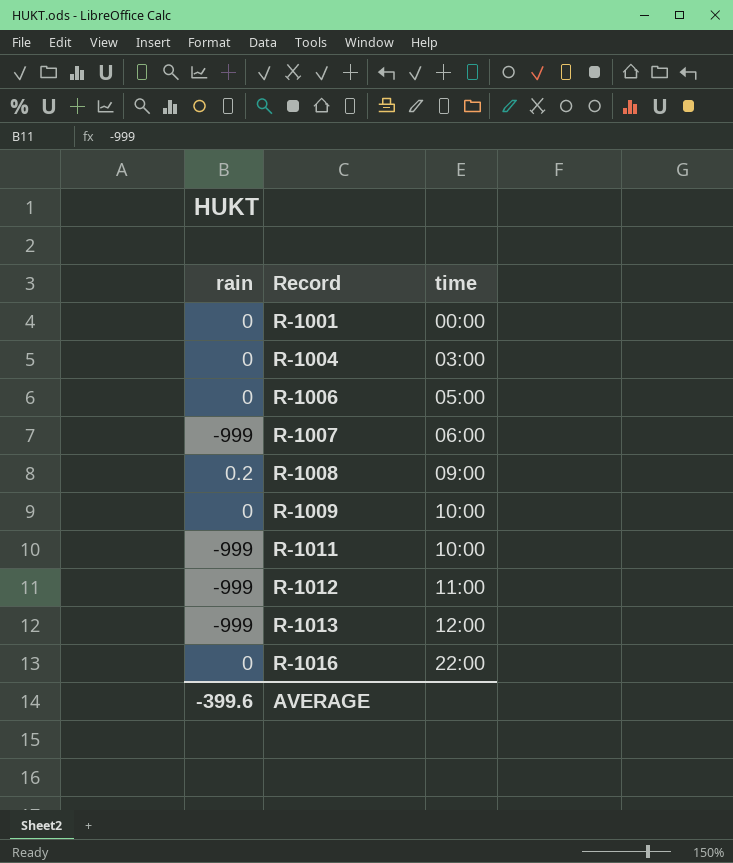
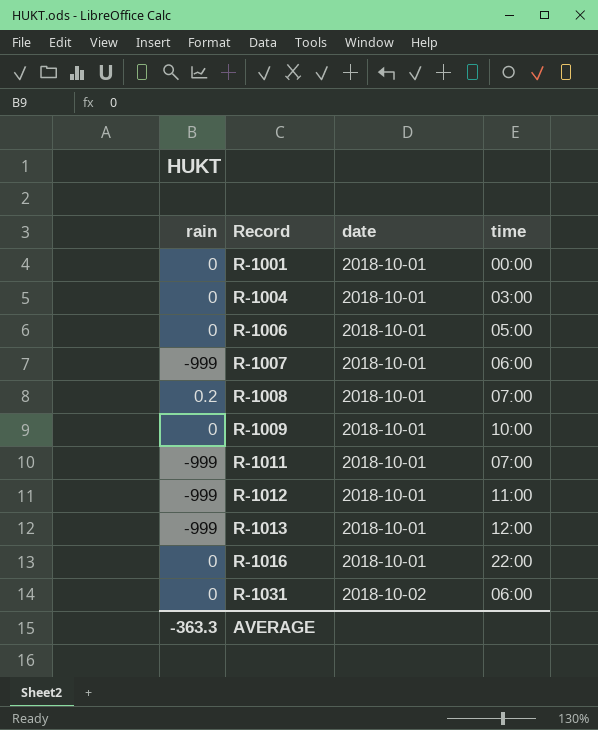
column date | position: none -> 3
R-1008 | time: 09:00 -> 07:00
R-1011 | time: 10:00 -> 07:00
row R-1031: none -> 0 | 2018-10-02 | 06:00
AVERAGE | rain: -399.6 -> -363.3

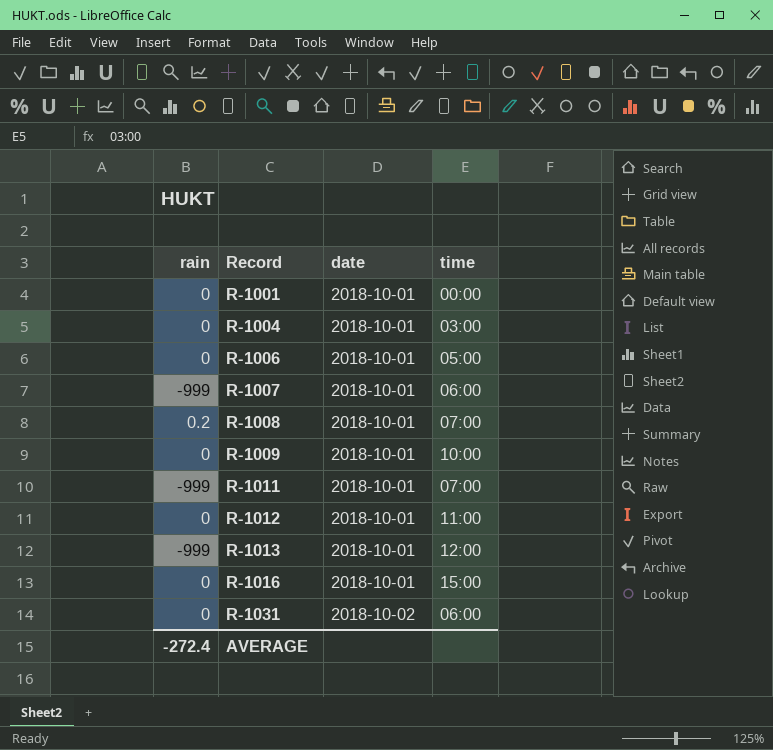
R-1012 | rain: -999 -> 0
R-1016 | time: 22:00 -> 15:00
AVERAGE | rain: -363.3 -> -272.4

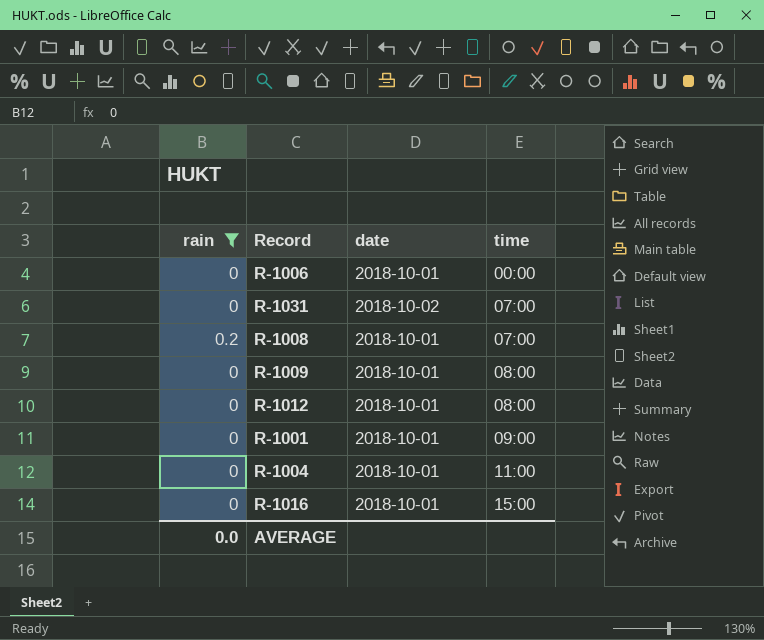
filter: none -> rain != -999
row order: Record ascending -> time ascending
R-1006 | time: 05:00 -> 00:00
R-1031 | time: 06:00 -> 07:00
R-1009 | time: 10:00 -> 08:00
R-1012 | time: 11:00 -> 08:00
R-1001 | time: 00:00 -> 09:00
R-1004 | time: 03:00 -> 11:00
AVERAGE | rain: -272.4 -> 0.0

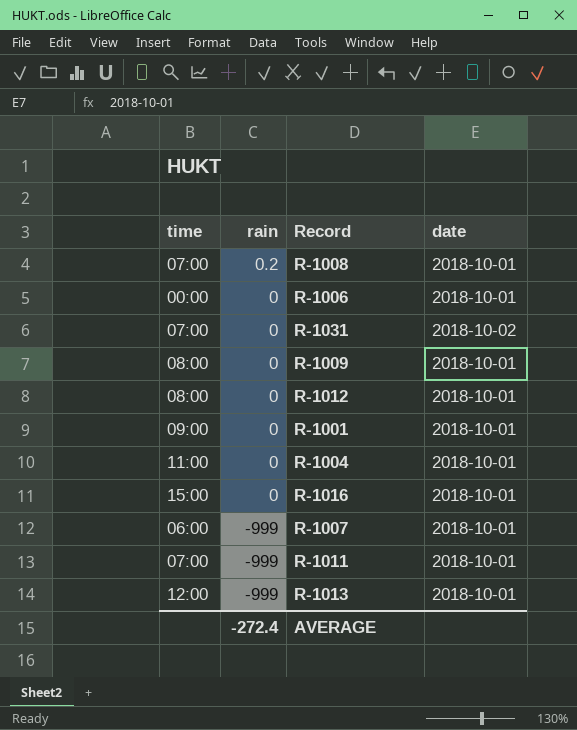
filter: rain != -999 -> none
row order: time ascending -> rain descending
column time | position: 4 -> 1
AVERAGE | rain: 0.0 -> -272.4

